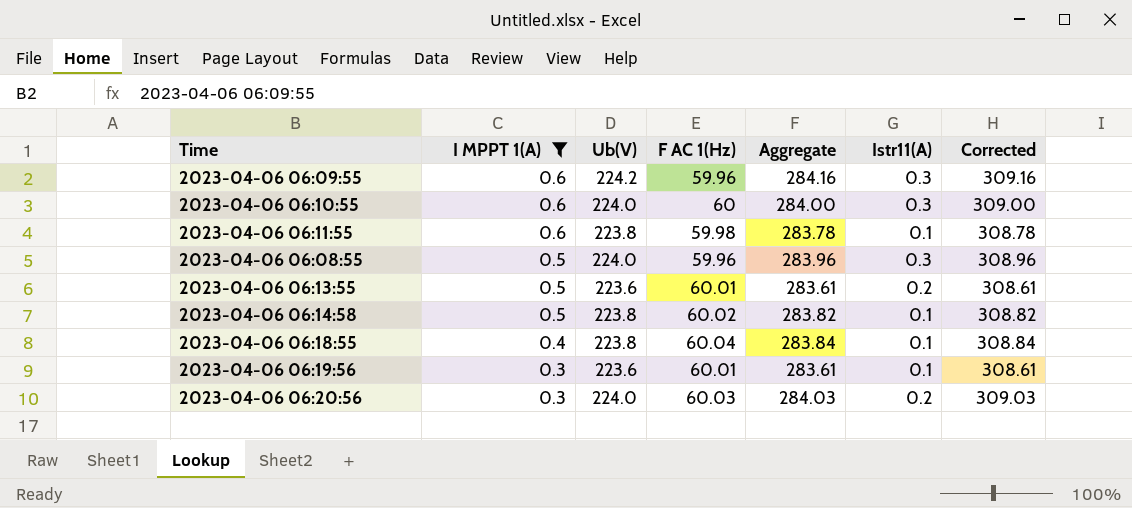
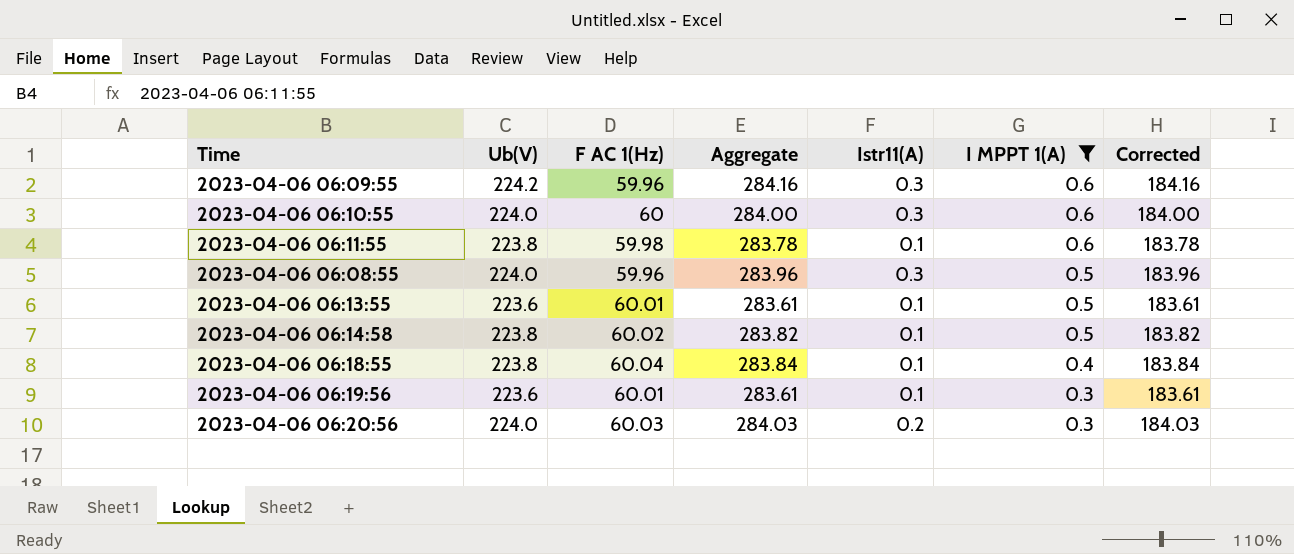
column I MPPT 1(A) | position: 2 -> 6
column Corrected | formula: [Aggregate] + 25 -> [Aggregate] - 100
2023-04-06 06:13:55 | Istr11(A): 0.2 -> 0.1

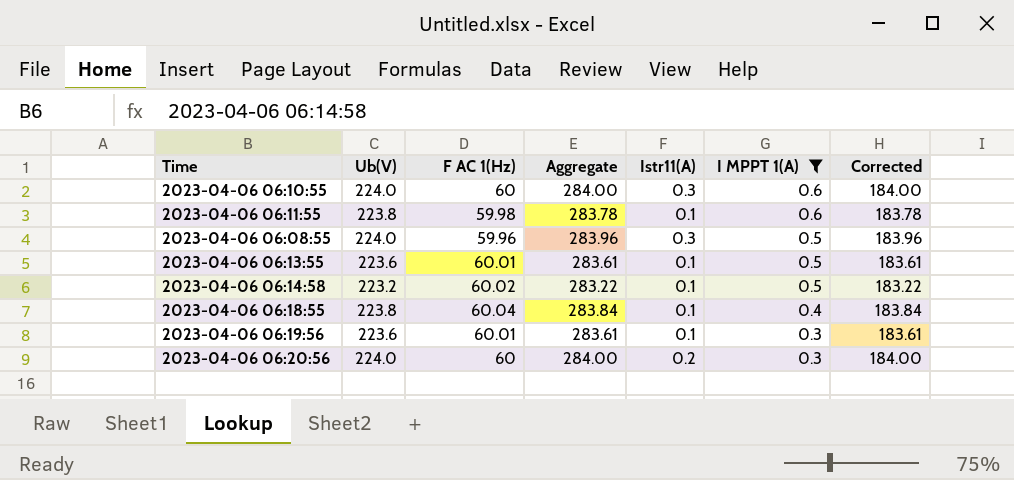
row 2023-04-06 06:09:55: 224.2 | 59.96 | 284.16 | 0.3 | 0.6 | 184.16 -> none
2023-04-06 06:14:58 | Ub(V): 223.8 -> 223.2
2023-04-06 06:14:58 | Aggregate: 283.82 -> 283.22
2023-04-06 06:14:58 | Corrected: 183.82 -> 183.22
2023-04-06 06:20:56 | F AC 1(Hz): 60.03 -> 60
2023-04-06 06:20:56 | Aggregate: 284.03 -> 284.00
2023-04-06 06:20:56 | Corrected: 184.03 -> 184.00

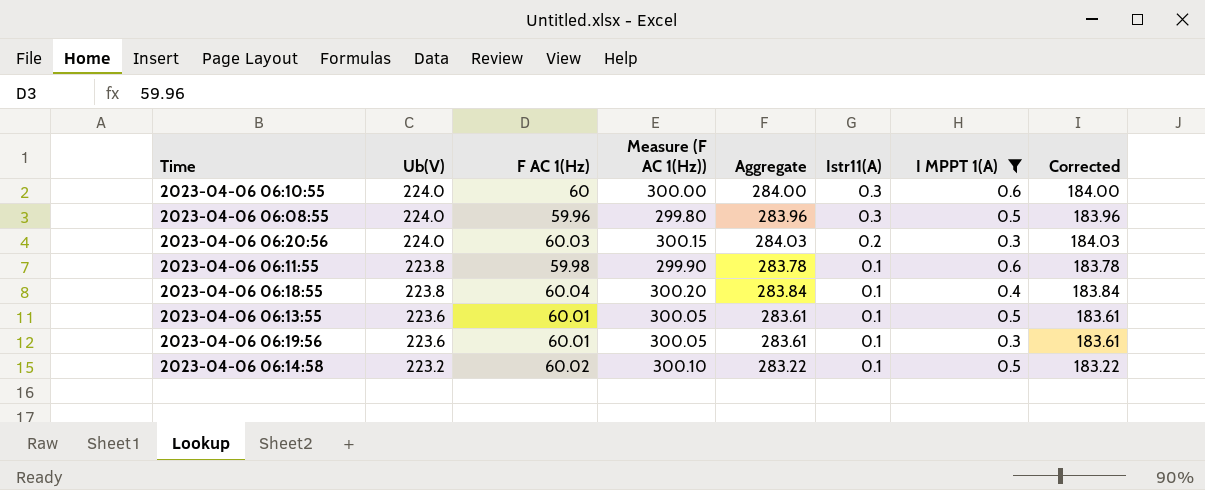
row order: I MPPT 1(A) descending -> Ub(V) descending
column Measure (F AC 1(Hz)) | formula: none -> [F AC 1(Hz)] * 5
2023-04-06 06:20:56 | F AC 1(Hz): 60 -> 60.03
2023-04-06 06:20:56 | Aggregate: 284.00 -> 284.03
2023-04-06 06:20:56 | Corrected: 184.00 -> 184.03

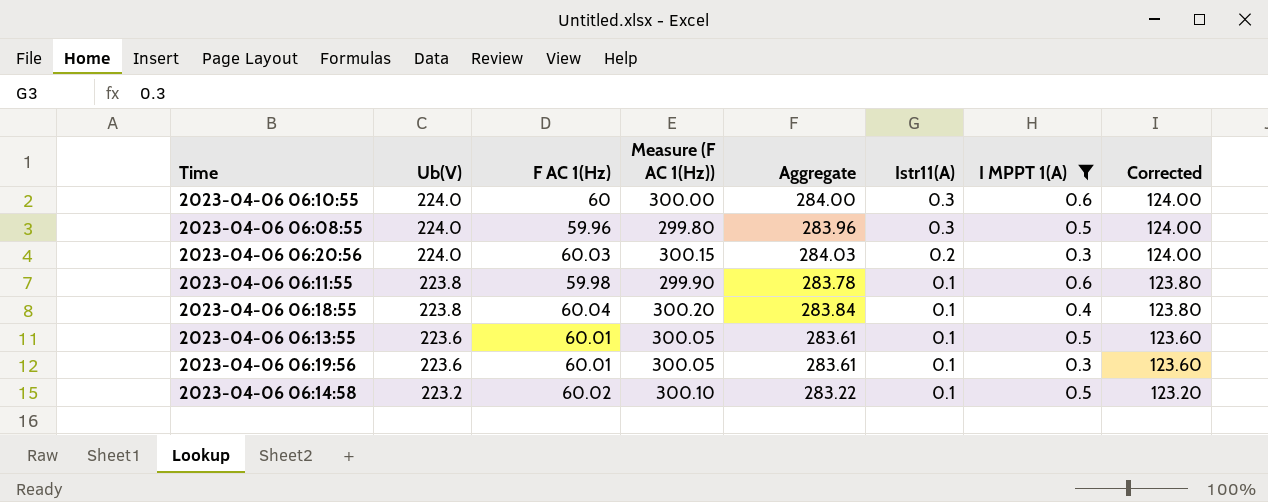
column Corrected | formula: [Aggregate] - 100 -> [Ub(V)] - 100

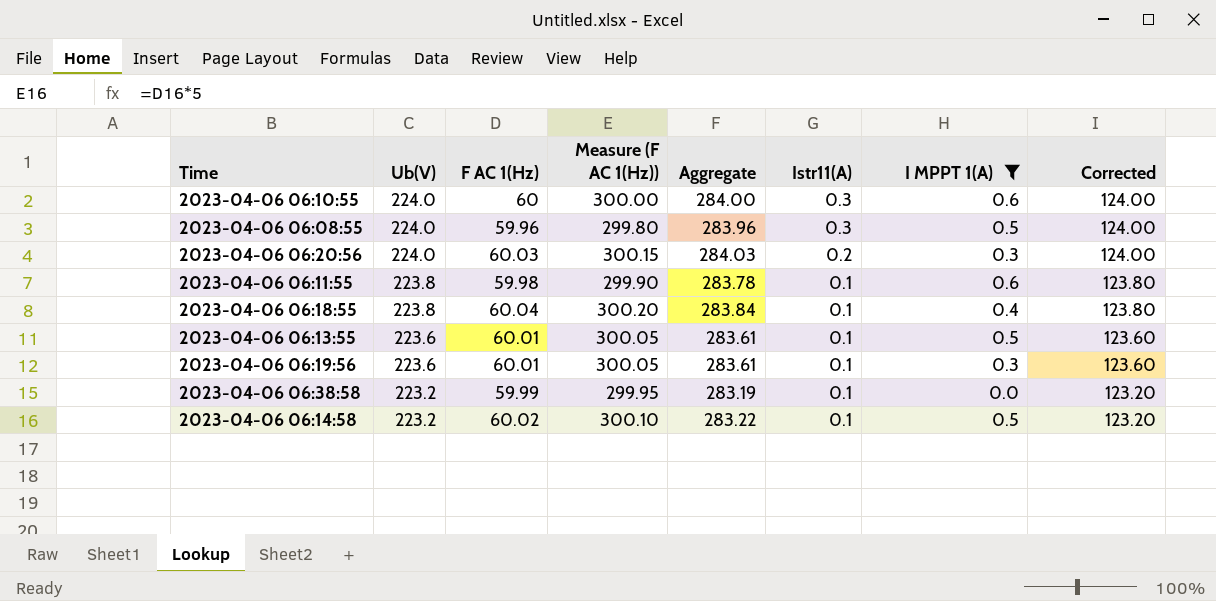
row 2023-04-06 06:38:58: none -> 223.2 | 59.99 | 299.95 | 283.19 | 0.1 | 0.0 | 123.20

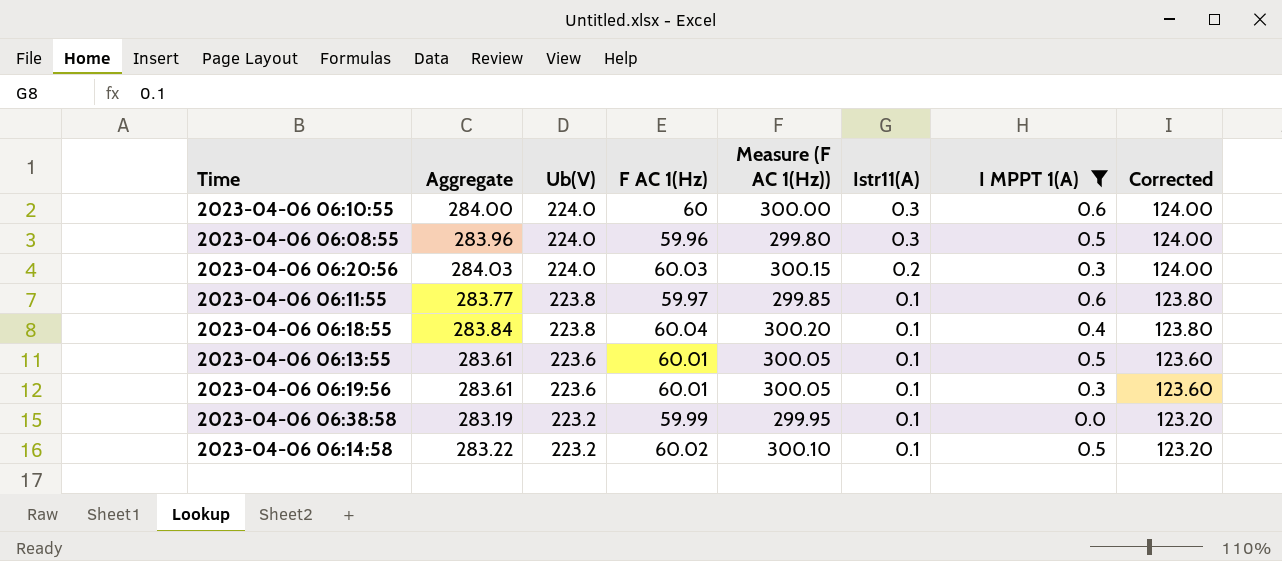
column Aggregate | position: 5 -> 2
2023-04-06 06:11:55 | Aggregate: 283.78 -> 283.77
2023-04-06 06:11:55 | F AC 1(Hz): 59.98 -> 59.97
2023-04-06 06:11:55 | Measure (F AC 1(Hz)): 299.90 -> 299.85

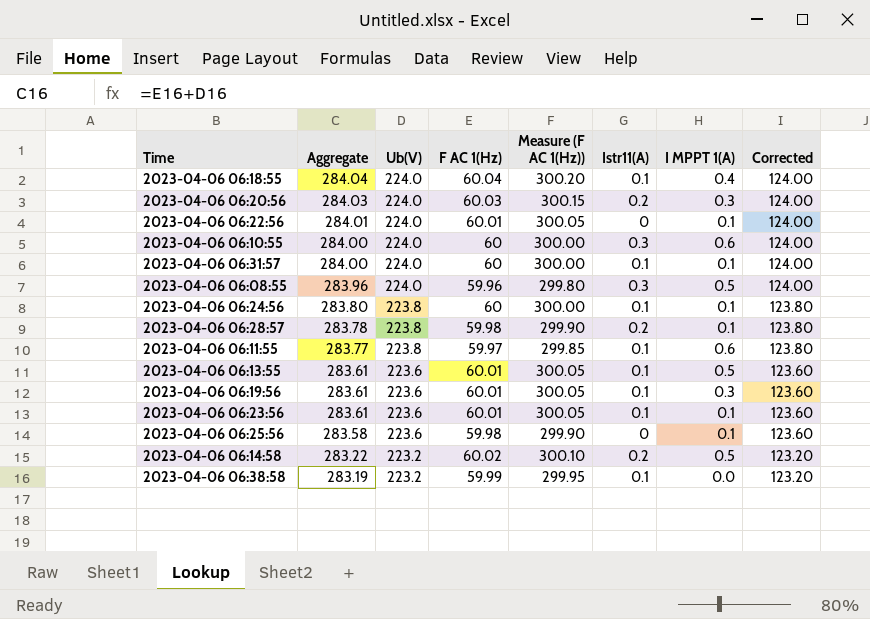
filter: I MPPT 1(A) != 0.1 -> none
row order: Ub(V) descending -> Aggregate descending
2023-04-06 06:18:55 | Aggregate: 283.84 -> 284.04
2023-04-06 06:18:55 | Ub(V): 223.8 -> 224.0
2023-04-06 06:18:55 | Corrected: 123.80 -> 124.00
2023-04-06 06:14:58 | Istr11(A): 0.1 -> 0.2

